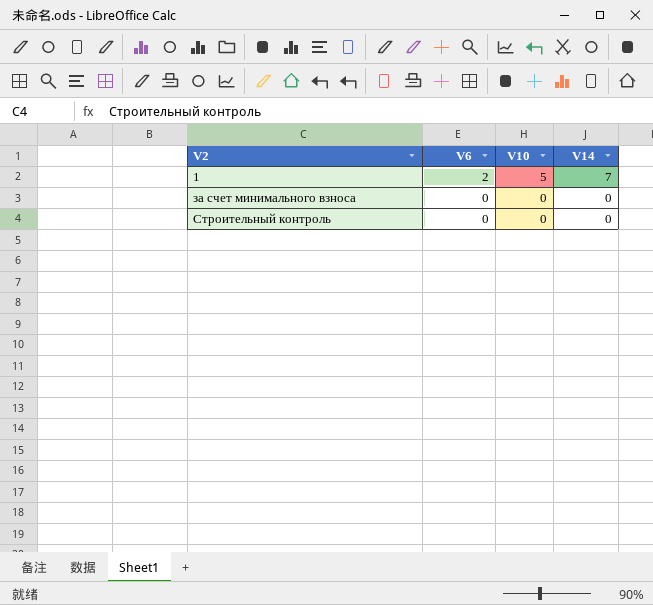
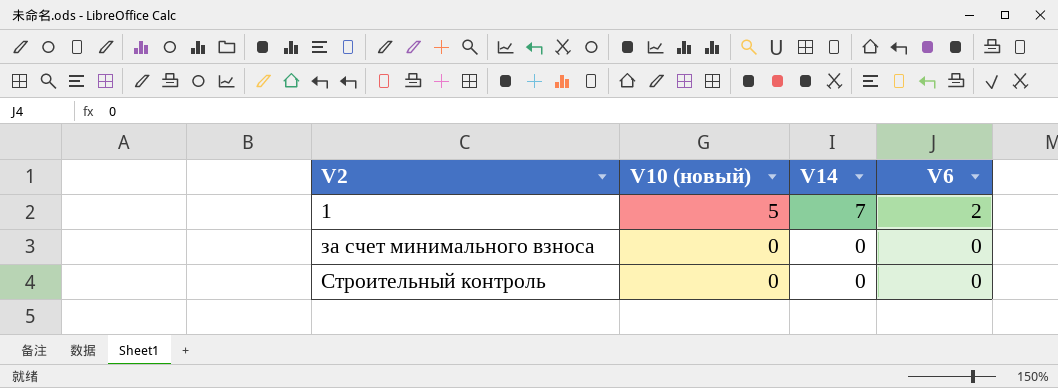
column name: V10 -> V10 (новый)
column V6 | position: 2 -> 4

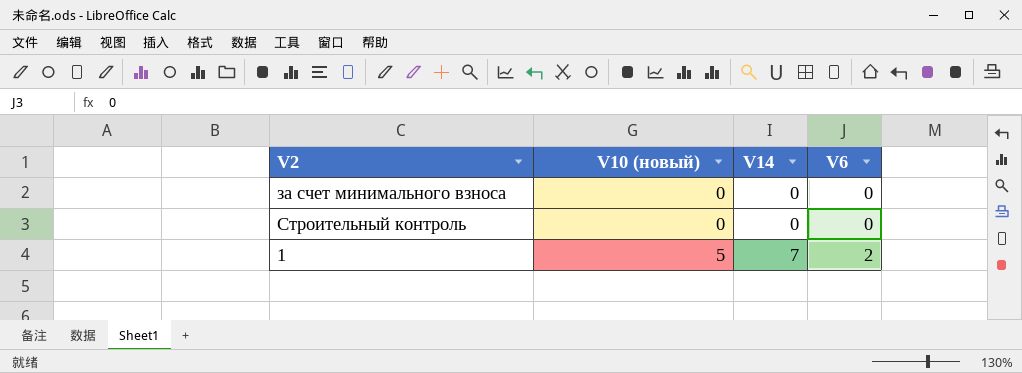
row order: V2 ascending -> V10 (новый) ascending

